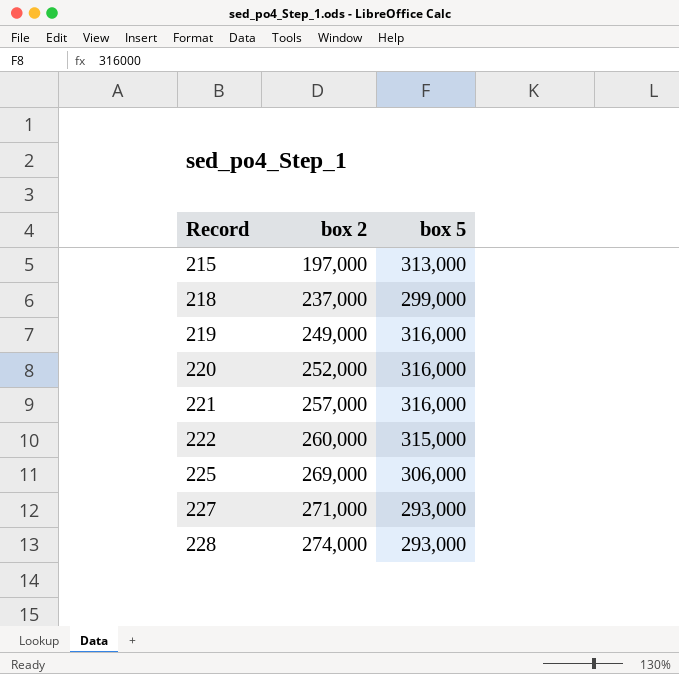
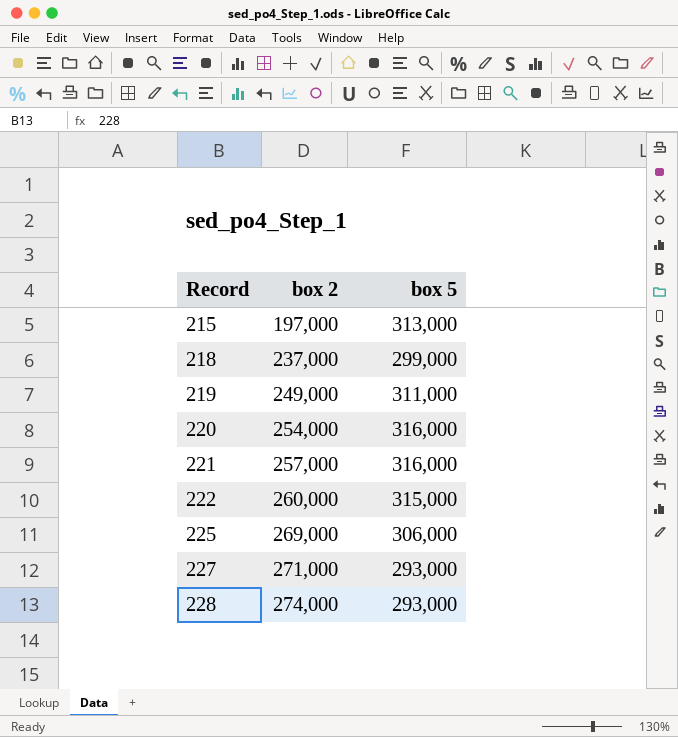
219 | box 5: 316,000 -> 311,000
220 | box 2: 252,000 -> 254,000

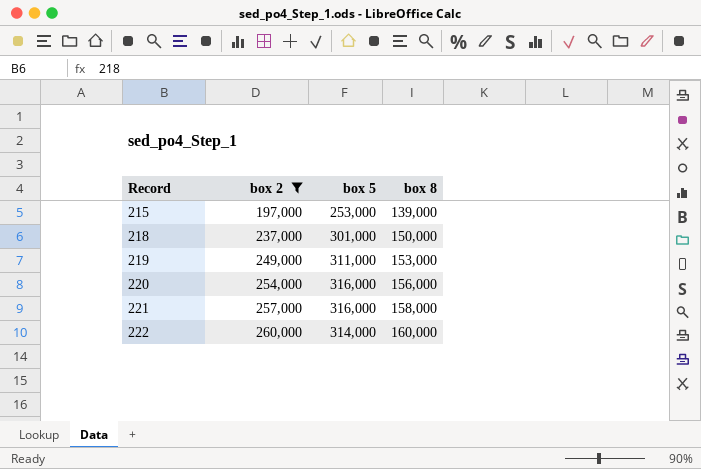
filter: none -> box 2 <= 260,000
column box 8 | position: none -> 4
215 | box 5: 313,000 -> 253,000
218 | box 5: 299,000 -> 301,000
222 | box 5: 315,000 -> 314,000

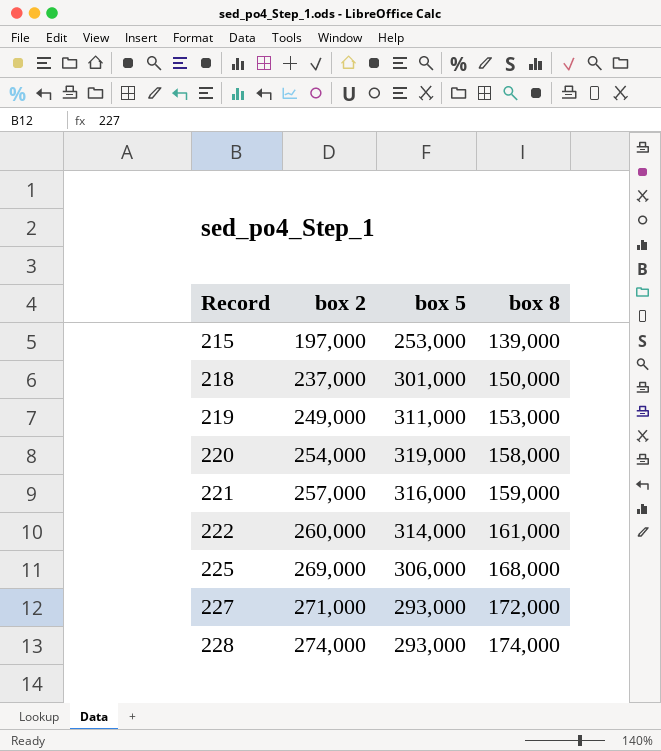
filter: box 2 <= 260,000 -> none
220 | box 5: 316,000 -> 319,000
220 | box 8: 156,000 -> 158,000
221 | box 8: 158,000 -> 159,000
222 | box 8: 160,000 -> 161,000

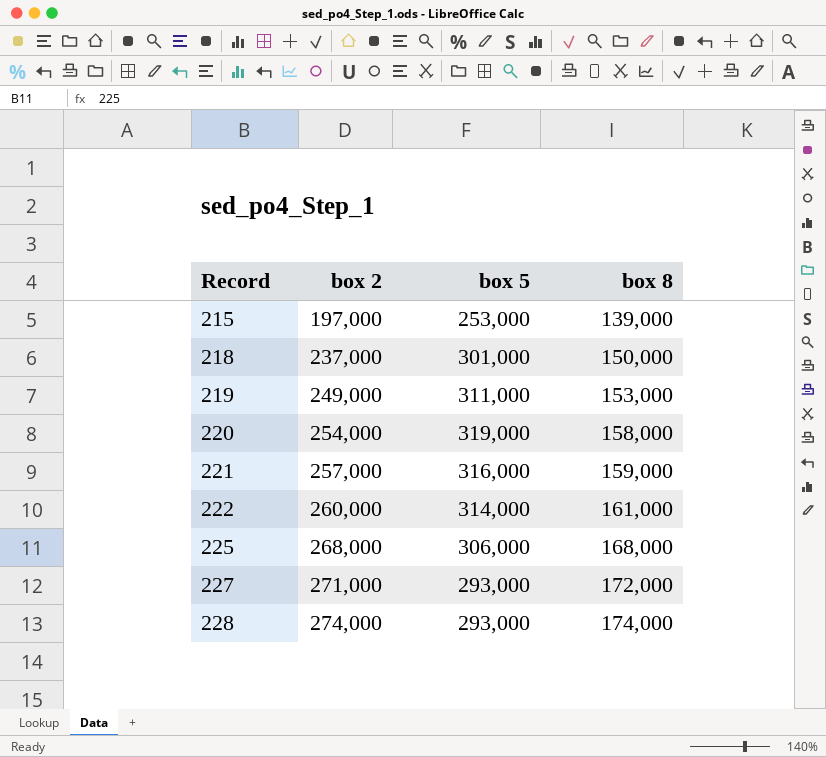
225 | box 2: 269,000 -> 268,000

